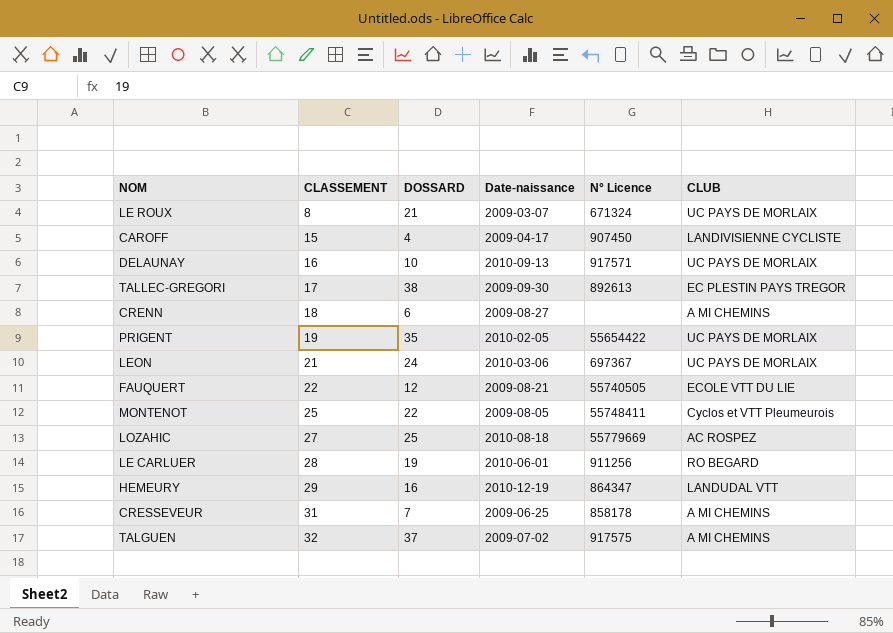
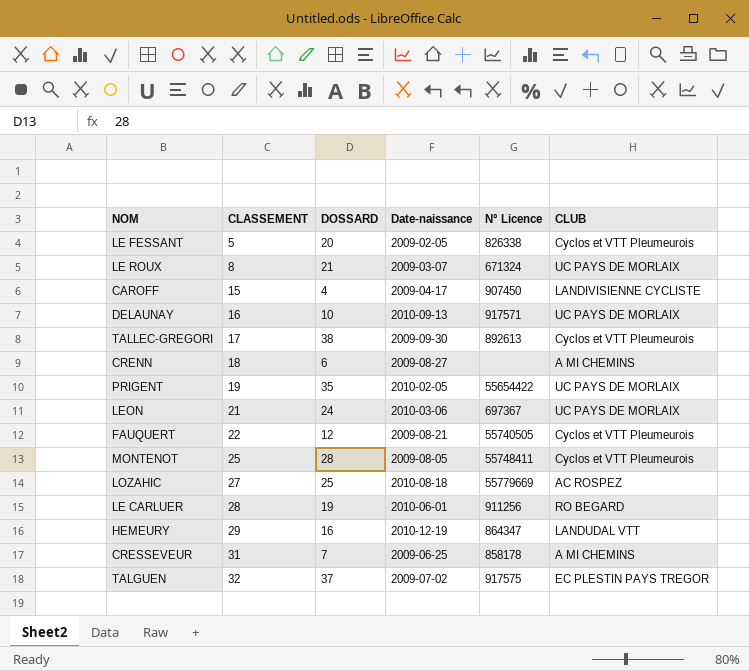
row LE FESSANT: none -> 5 | 20 | 2009-02-05 | 826338 | Cyclos et VTT Pleumeurois
TALLEC-GREGORI | CLUB: EC PLESTIN PAYS TREGOR -> Cyclos et VTT Pleumeurois
FAUQUERT | CLUB: ECOLE VTT DU LIE -> Cyclos et VTT Pleumeurois
MONTENOT | DOSSARD: 22 -> 28
TALGUEN | CLUB: A MI CHEMINS -> EC PLESTIN PAYS TREGOR

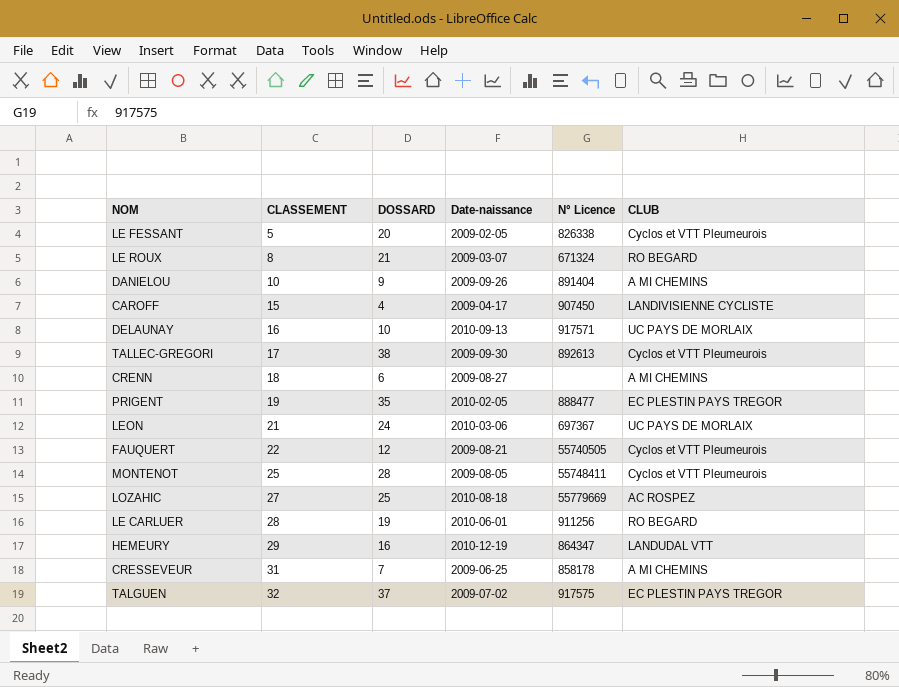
LE ROUX | CLUB: UC PAYS DE MORLAIX -> RO BEGARD
row DANIELOU: none -> 10 | 9 | 2009-09-26 | 891404 | A MI CHEMINS
PRIGENT | N° Licence: 55654422 -> 888477
PRIGENT | CLUB: UC PAYS DE MORLAIX -> EC PLESTIN PAYS TREGOR

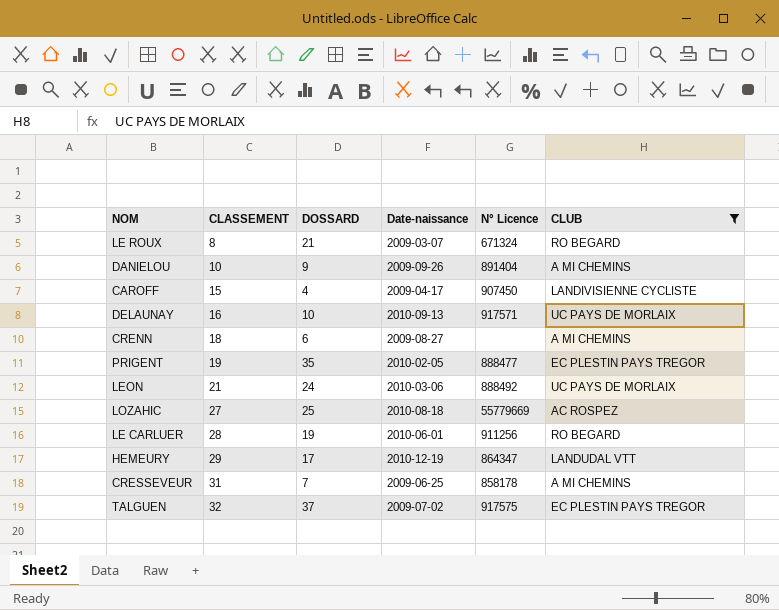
filter: none -> CLUB != Cyclos et VTT Pleumeurois
LEON | N° Licence: 697367 -> 888492
HEMEURY | DOSSARD: 16 -> 17

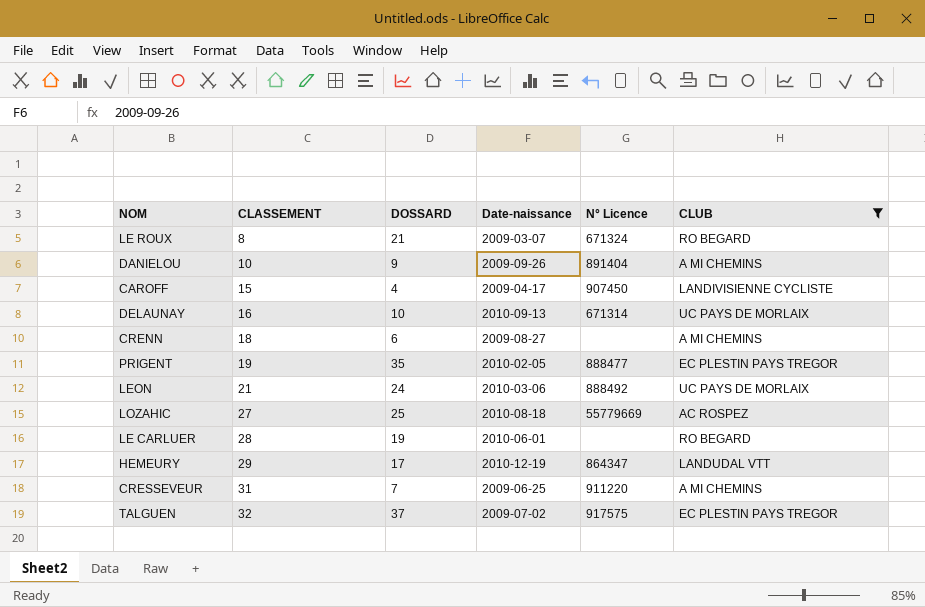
DELAUNAY | N° Licence: 917571 -> 671314
LE CARLUER | N° Licence: 911256 -> none
CRESSEVEUR | N° Licence: 858178 -> 911220

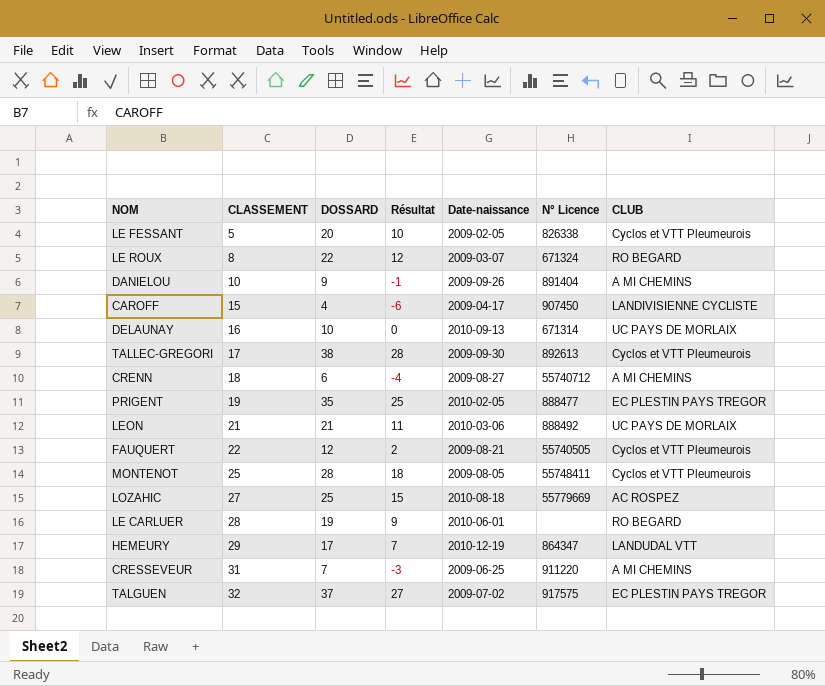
filter: CLUB != Cyclos et VTT Pleumeurois -> none
column Résultat | formula: none -> [DOSSARD] - 10
LE ROUX | DOSSARD: 21 -> 22
CRENN | N° Licence: none -> 55740712
LEON | DOSSARD: 24 -> 21

